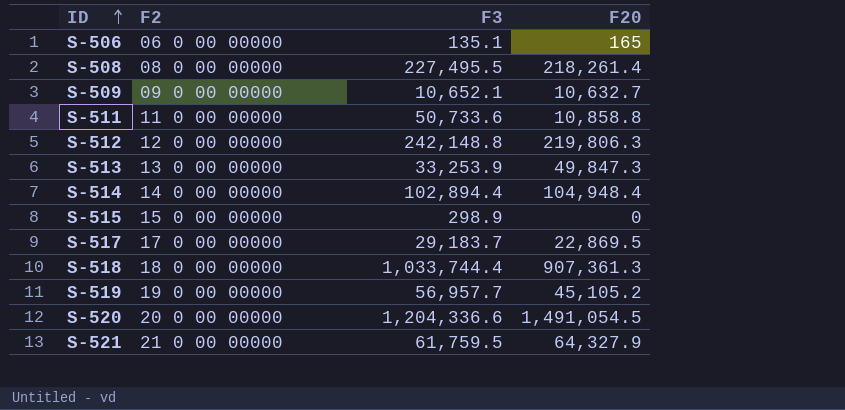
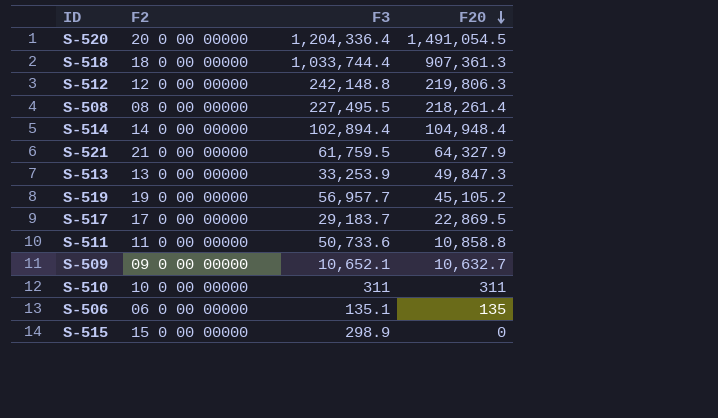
row order: ID ascending -> F20 descending
S-520 | F3: 1,204,336.6 -> 1,204,336.4
row S-510: none -> 10 0 00 00000 | 311 | 311
S-506 | F20: 165 -> 135

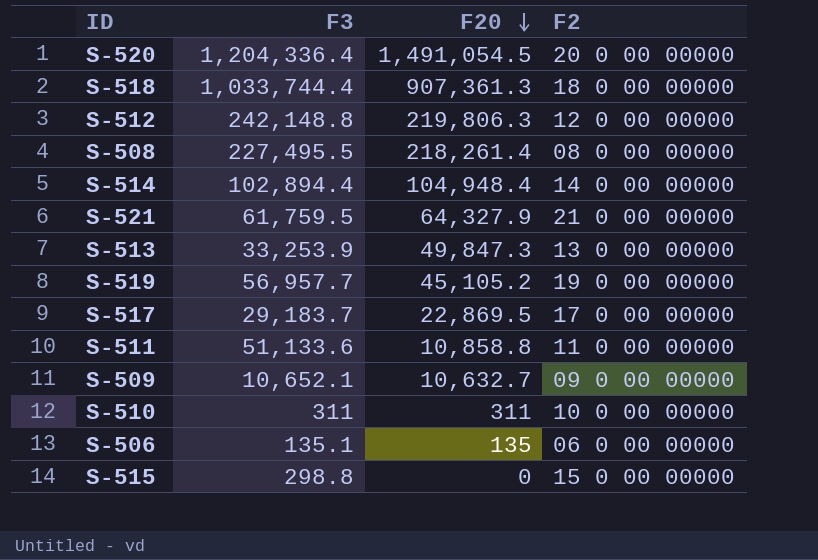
column F2 | position: 2 -> 4
S-511 | F3: 50,733.6 -> 51,133.6
S-515 | F3: 298.9 -> 298.8

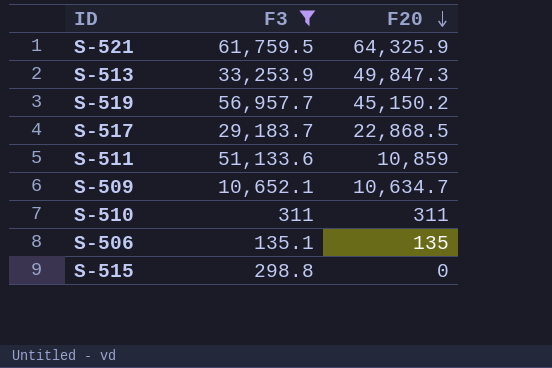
filter: none -> F3 <= 61,759.5
column F2 | position: 4 -> none
S-521 | F20: 64,327.9 -> 64,325.9
S-519 | F20: 45,105.2 -> 45,150.2
S-517 | F20: 22,869.5 -> 22,868.5
S-511 | F20: 10,858.8 -> 10,859
S-509 | F20: 10,632.7 -> 10,634.7

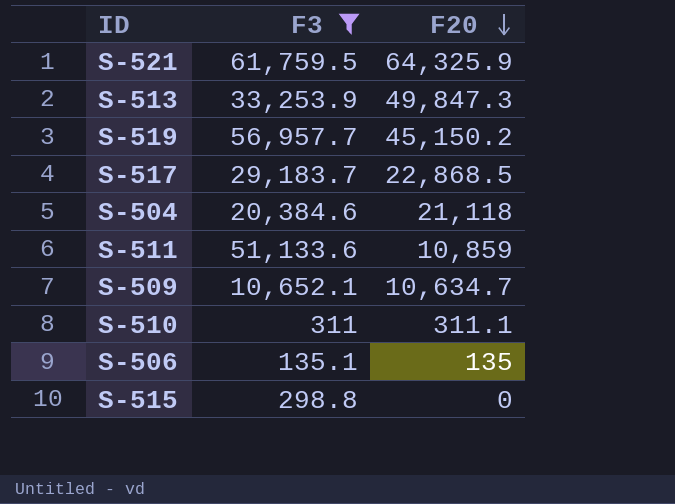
row S-504: none -> 20,384.6 | 21,118
S-510 | F20: 311 -> 311.1

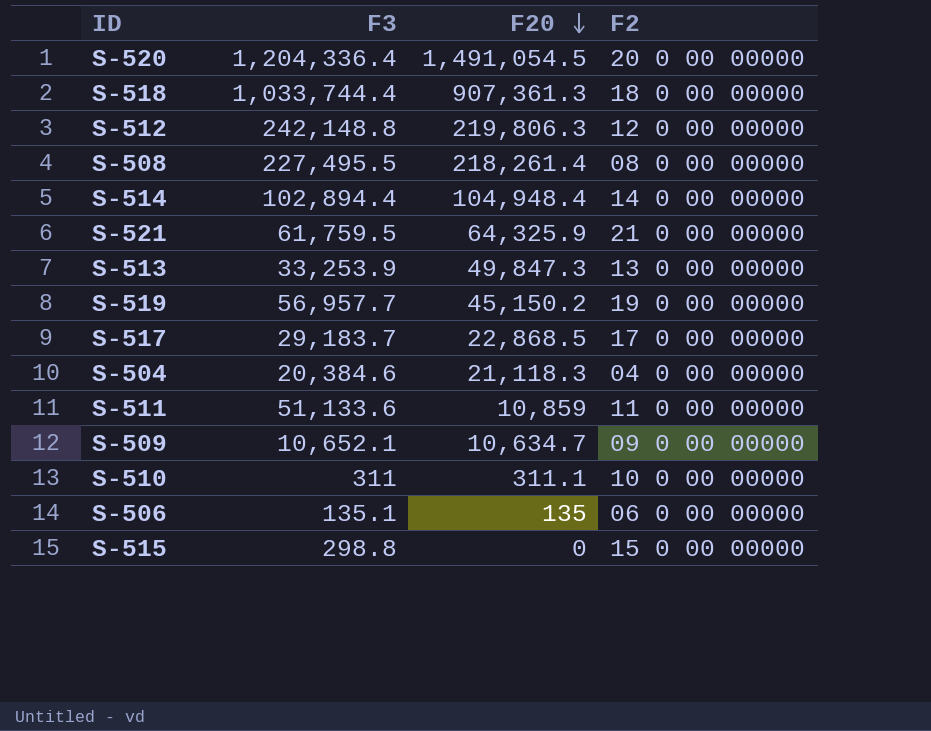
filter: F3 <= 61,759.5 -> none
column F2 | position: none -> 4
S-504 | F20: 21,118 -> 21,118.3

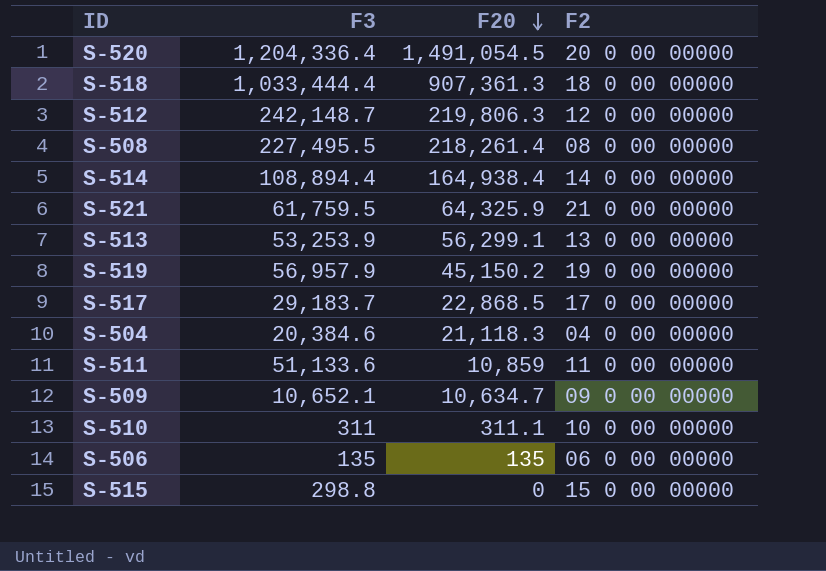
S-518 | F3: 1,033,744.4 -> 1,033,444.4
S-512 | F3: 242,148.8 -> 242,148.7
S-514 | F3: 102,894.4 -> 108,894.4
S-514 | F20: 104,948.4 -> 164,938.4
S-513 | F3: 33,253.9 -> 53,253.9
S-513 | F20: 49,847.3 -> 56,299.1
S-519 | F3: 56,957.7 -> 56,957.9
S-506 | F3: 135.1 -> 135

